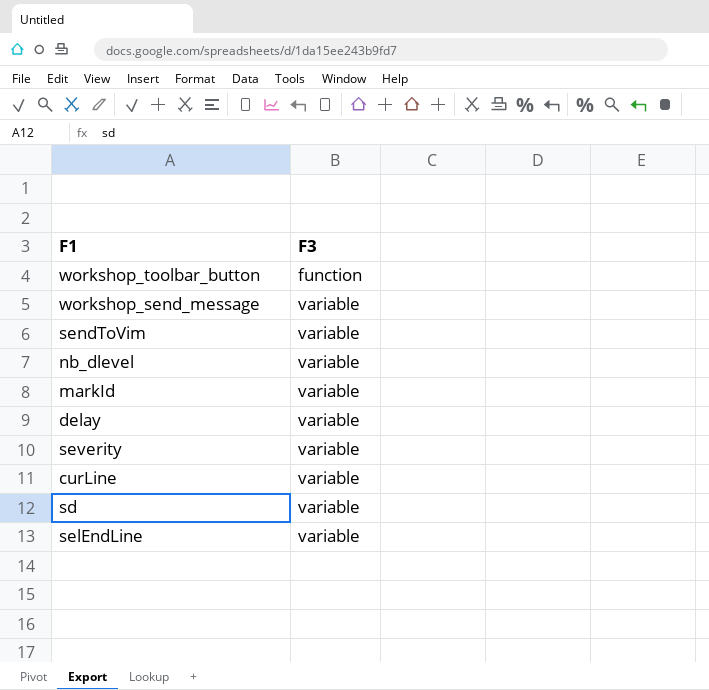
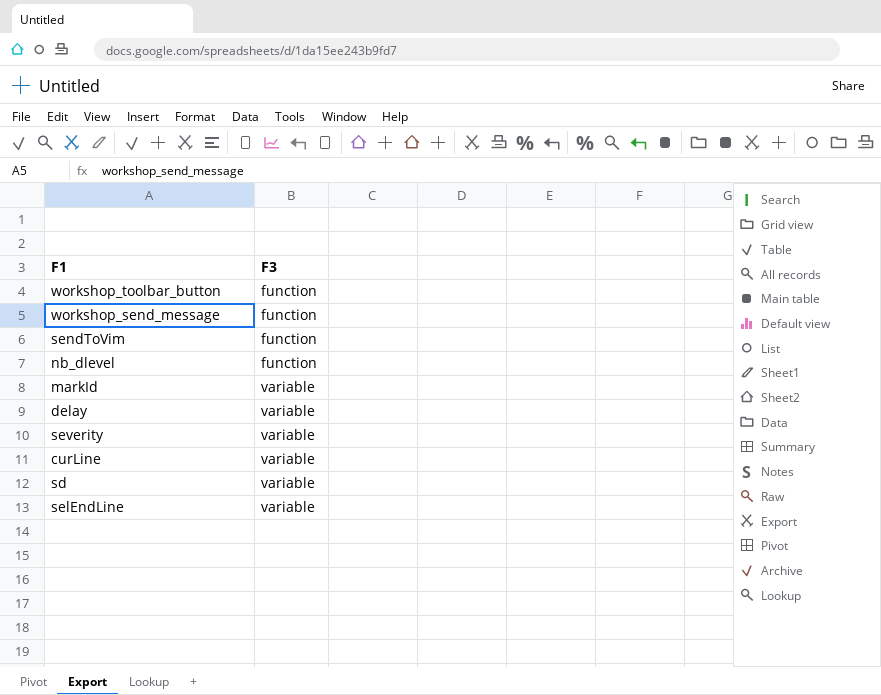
workshop_send_message | F3: variable -> function
sendToVim | F3: variable -> function
nb_dlevel | F3: variable -> function

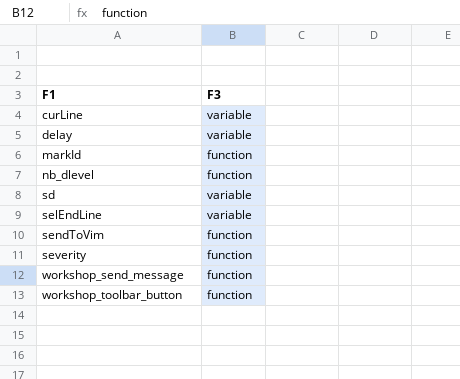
row order: F3 ascending -> F1 ascending
markId | F3: variable -> function
severity | F3: variable -> function

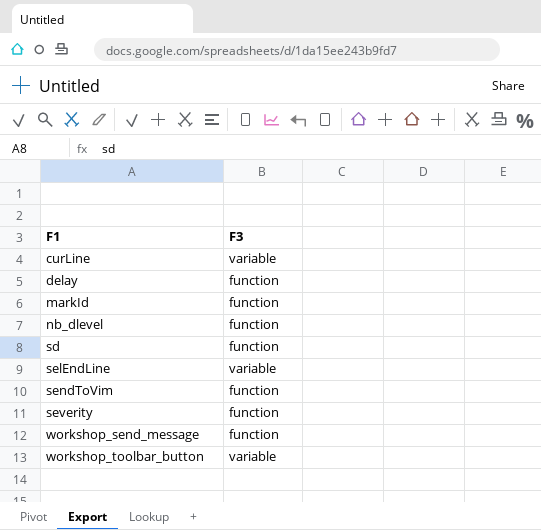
delay | F3: variable -> function
sd | F3: variable -> function
workshop_toolbar_button | F3: function -> variable

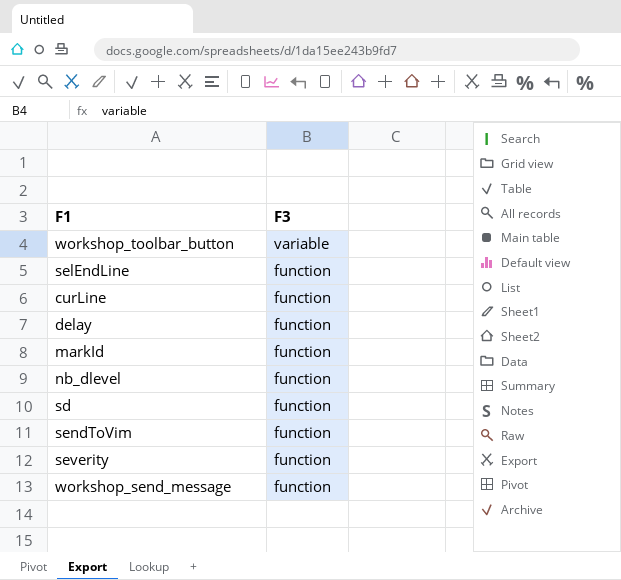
row order: F1 ascending -> F3 descending
selEndLine | F3: variable -> function
curLine | F3: variable -> function

